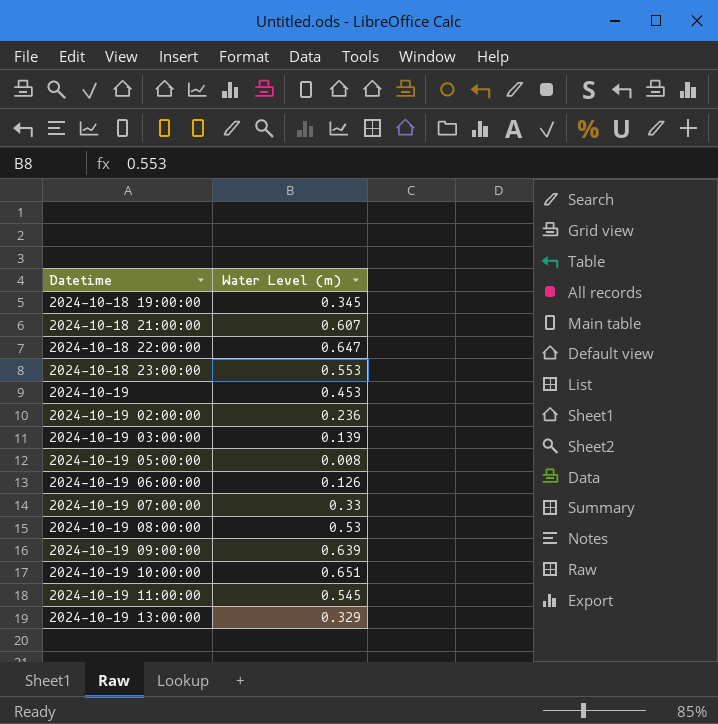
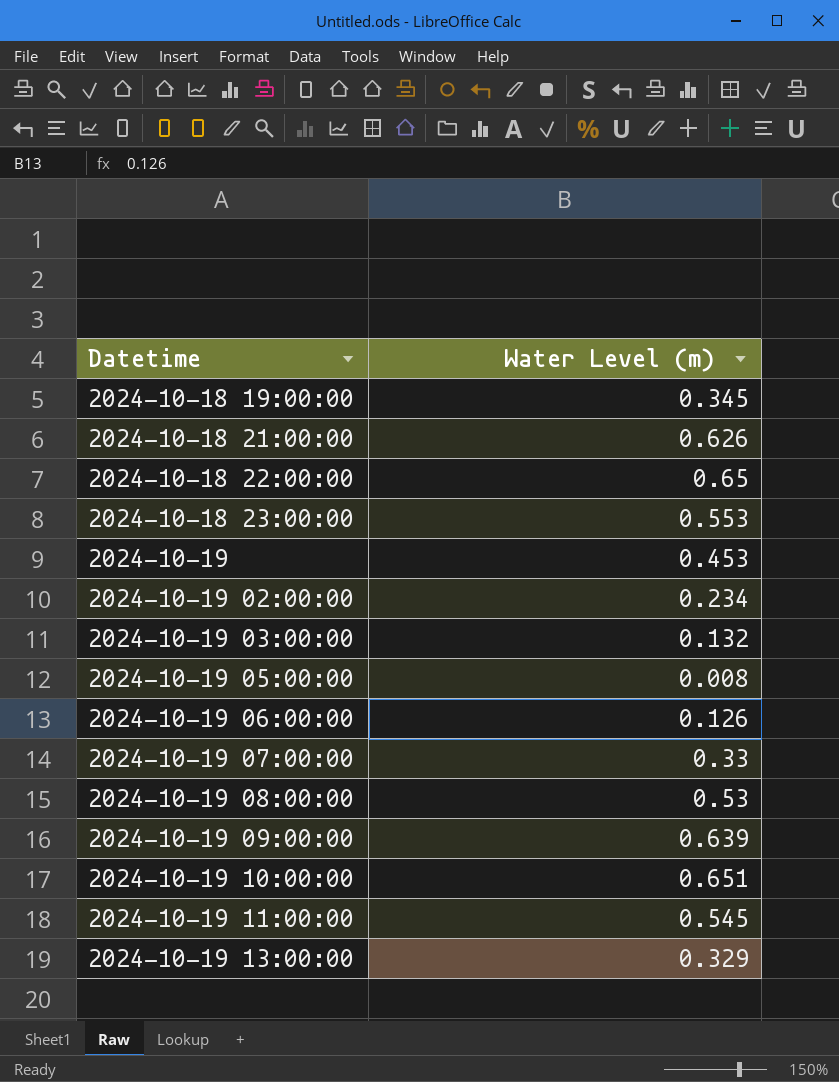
2024-10-18 21:00:00 | Water Level (m): 0.607 -> 0.626
2024-10-18 22:00:00 | Water Level (m): 0.647 -> 0.65
2024-10-19 02:00:00 | Water Level (m): 0.236 -> 0.234
2024-10-19 03:00:00 | Water Level (m): 0.139 -> 0.132

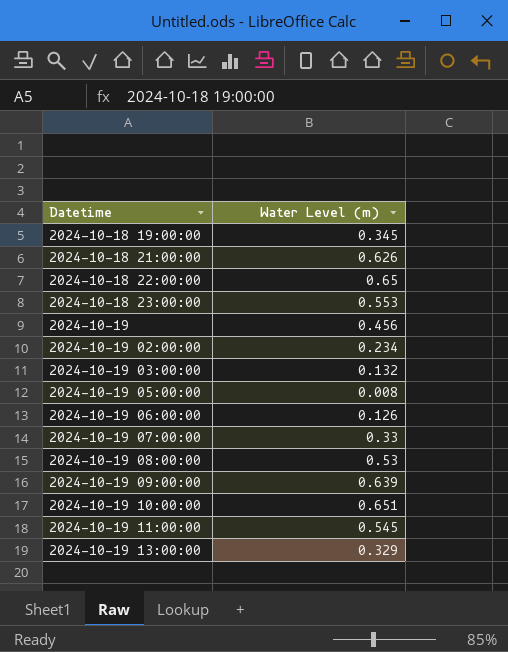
2024-10-19 | Water Level (m): 0.453 -> 0.456

